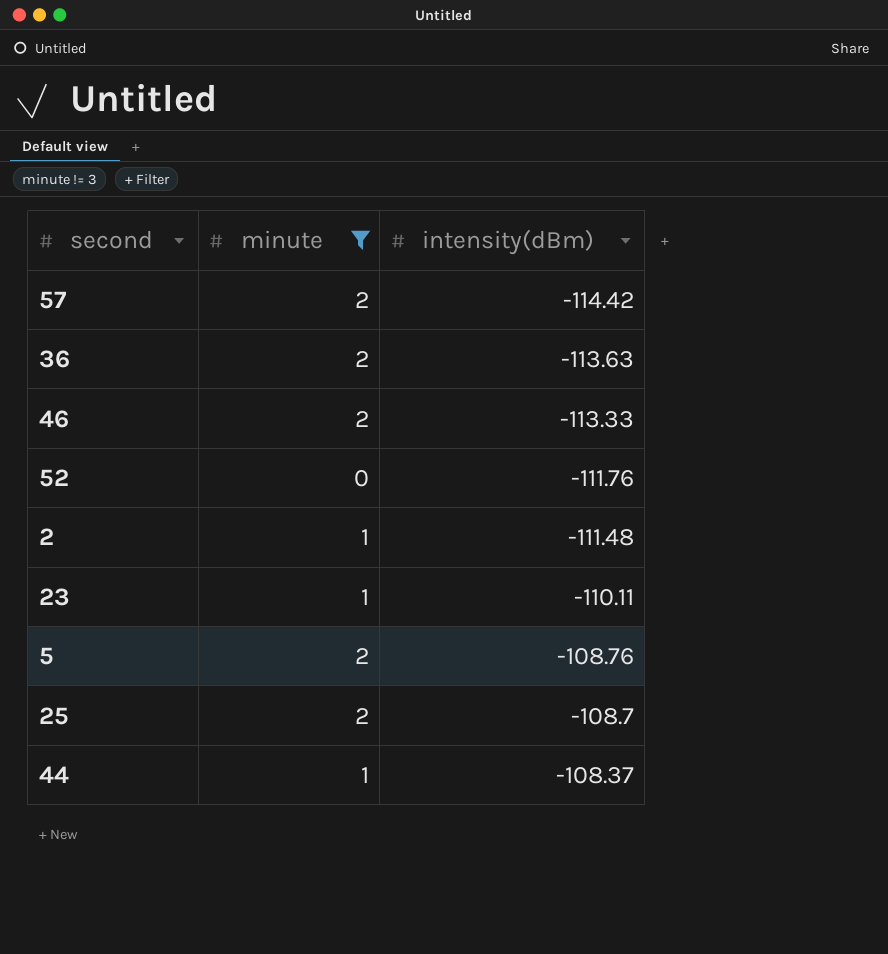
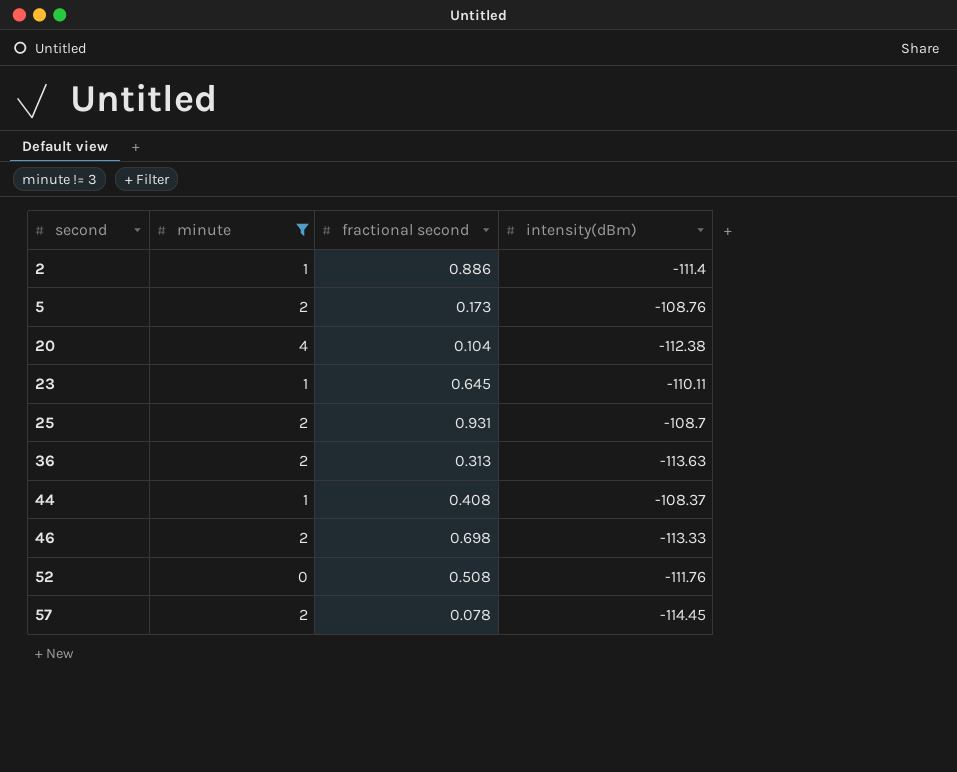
row order: intensity(dBm) ascending -> second ascending
column fractional second | position: none -> 3
2 | intensity(dBm): -111.48 -> -111.4
row 20: none -> 4 | 0.104 | -112.38
57 | intensity(dBm): -114.42 -> -114.45

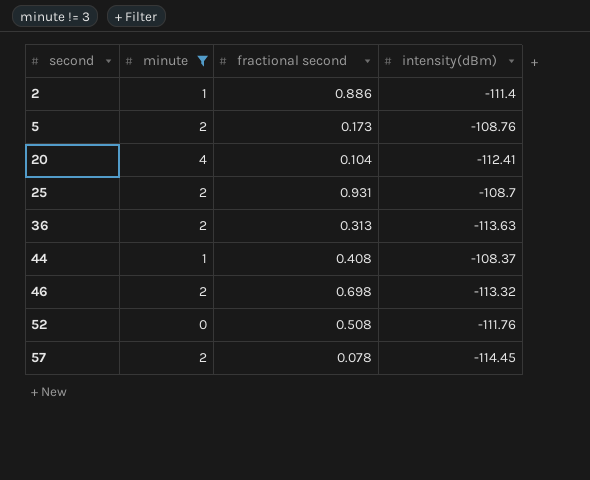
row 23: 1 | 0.645 | -110.11 -> none
20 | intensity(dBm): -112.38 -> -112.41
46 | intensity(dBm): -113.33 -> -113.32

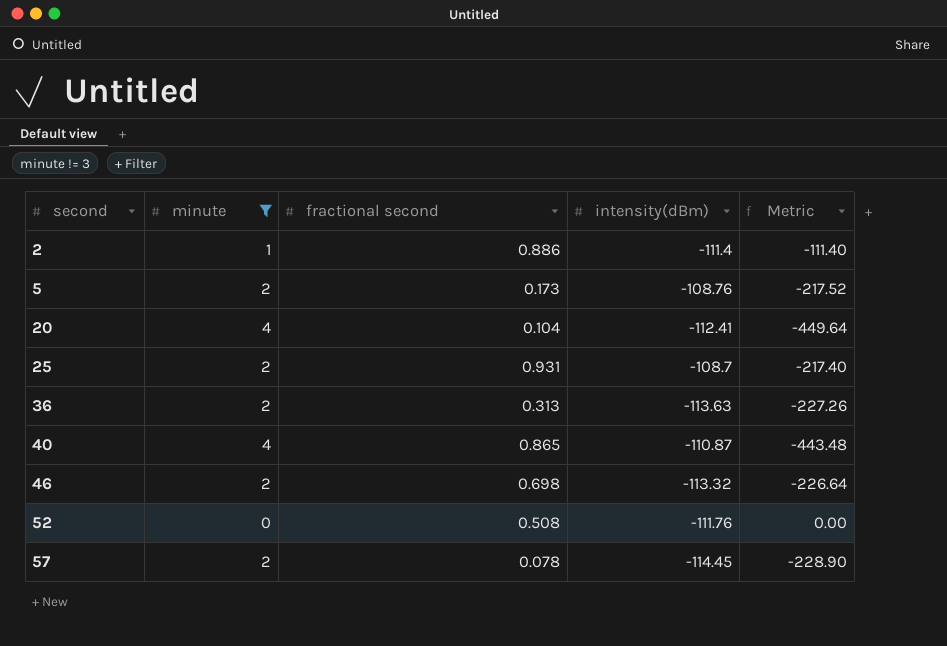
column Metric | formula: none -> [minute] * [intensity(dBm)]
row 44: 1 | 0.408 | -108.37 -> none
row 40: none -> 4 | 0.865 | -110.87 | -443.48

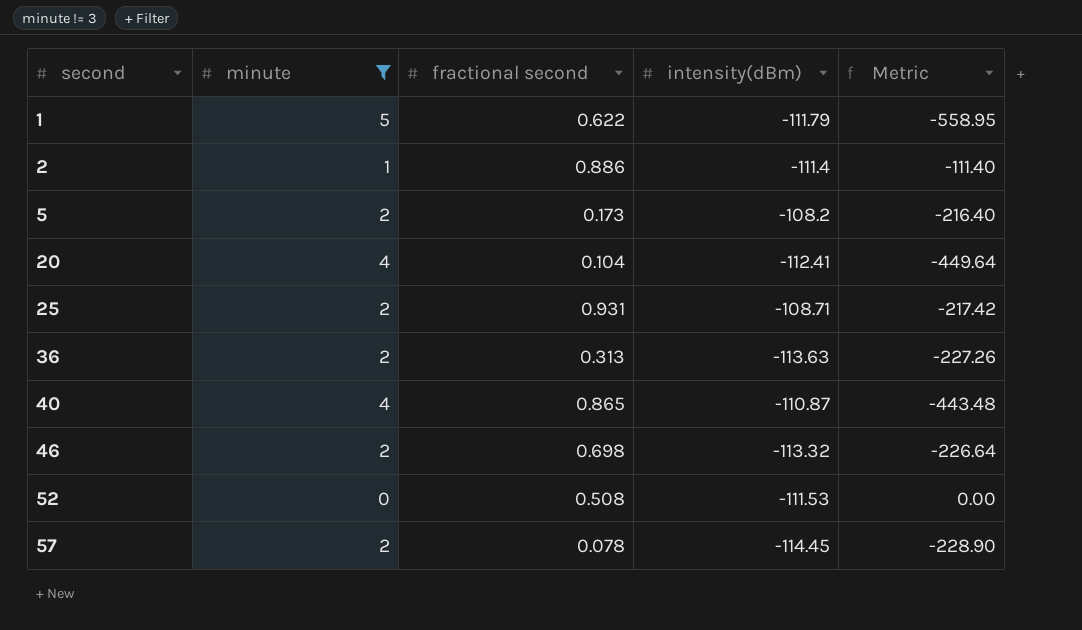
row 1: none -> 5 | 0.622 | -111.79 | -558.95
5 | intensity(dBm): -108.76 -> -108.2
5 | Metric: -217.52 -> -216.40
25 | intensity(dBm): -108.7 -> -108.71
25 | Metric: -217.40 -> -217.42
52 | intensity(dBm): -111.76 -> -111.53

